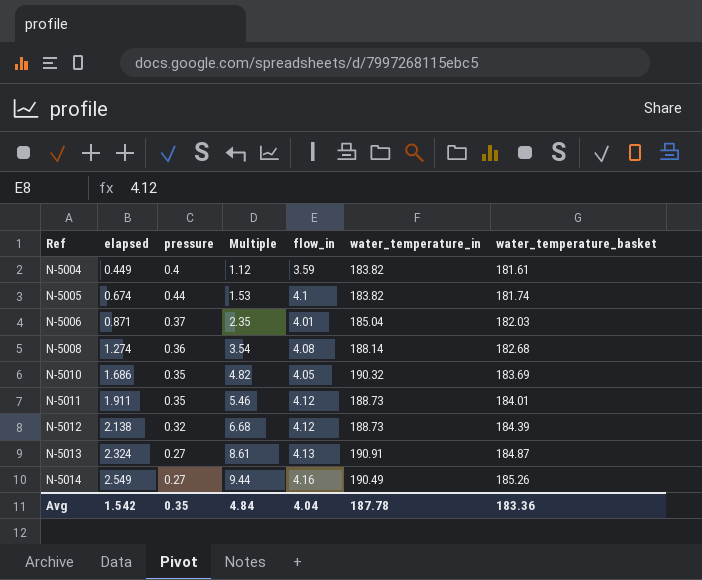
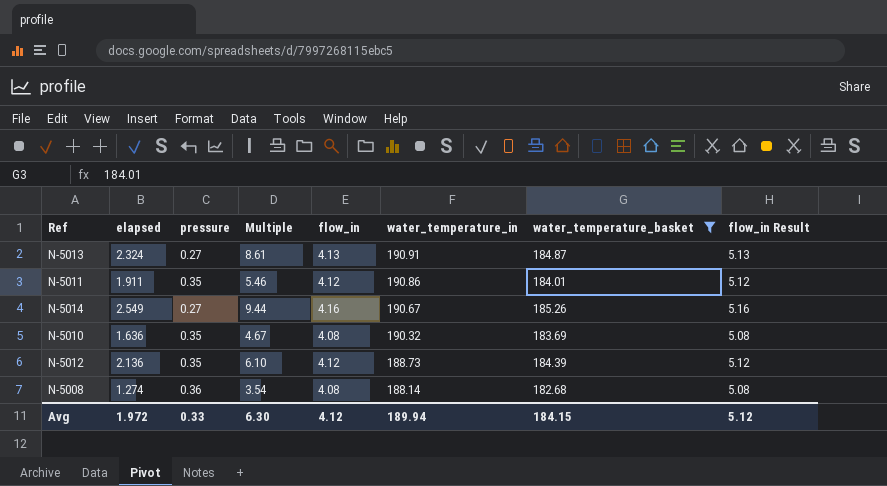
filter: none -> water_temperature_basket >= 182.68
row order: Ref ascending -> water_temperature_in descending
column flow_in Result | formula: none -> [flow_in] + 1
N-5011 | water_temperature_in: 188.73 -> 190.86
N-5014 | water_temperature_in: 190.49 -> 190.67
N-5010 | elapsed: 1.686 -> 1.636
N-5010 | Multiple: 4.82 -> 4.67
N-5010 | flow_in: 4.05 -> 4.08
N-5012 | elapsed: 2.138 -> 2.136
N-5012 | pressure: 0.32 -> 0.35
N-5012 | Multiple: 6.68 -> 6.10
Avg | elapsed: 1.542 -> 1.972
Avg | pressure: 0.35 -> 0.33
Avg | Multiple: 4.84 -> 6.30
Avg | flow_in: 4.04 -> 4.12
Avg | water_temperature_in: 187.78 -> 189.94
Avg | water_temperature_basket: 183.36 -> 184.15

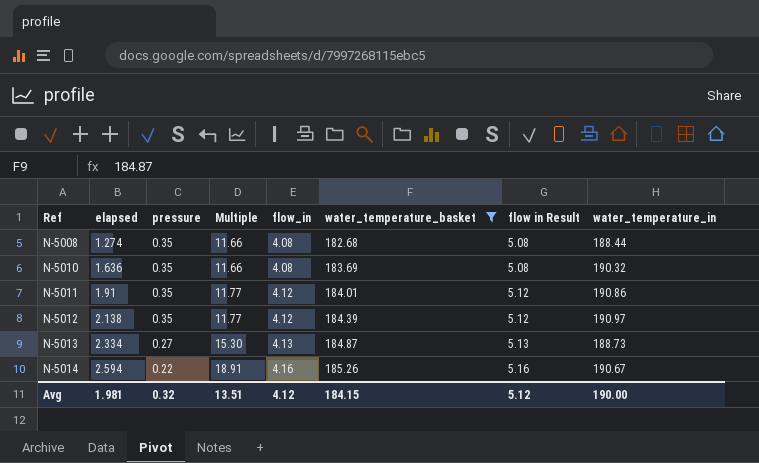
row order: water_temperature_in descending -> Ref ascending
column Multiple | formula: [elapsed] / [pressure] -> [flow_in] / [pressure]
column name: flow_in Result -> flow in Result
column water_temperature_in | position: 6 -> 8
N-5008 | pressure: 0.36 -> 0.35
N-5008 | water_temperature_in: 188.14 -> 188.44
N-5011 | elapsed: 1.911 -> 1.91
N-5012 | elapsed: 2.136 -> 2.138
N-5012 | water_temperature_in: 188.73 -> 190.97
N-5013 | elapsed: 2.324 -> 2.334
N-5013 | water_temperature_in: 190.91 -> 188.73
N-5014 | elapsed: 2.549 -> 2.594
N-5014 | pressure: 0.27 -> 0.22
Avg | elapsed: 1.972 -> 1.981
Avg | pressure: 0.33 -> 0.32
Avg | Multiple: 6.30 -> 13.51
Avg | water_temperature_in: 189.94 -> 190.00

